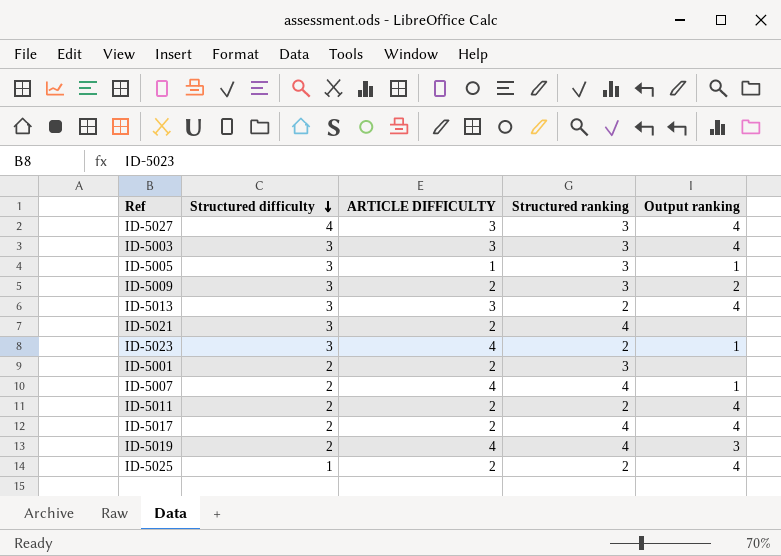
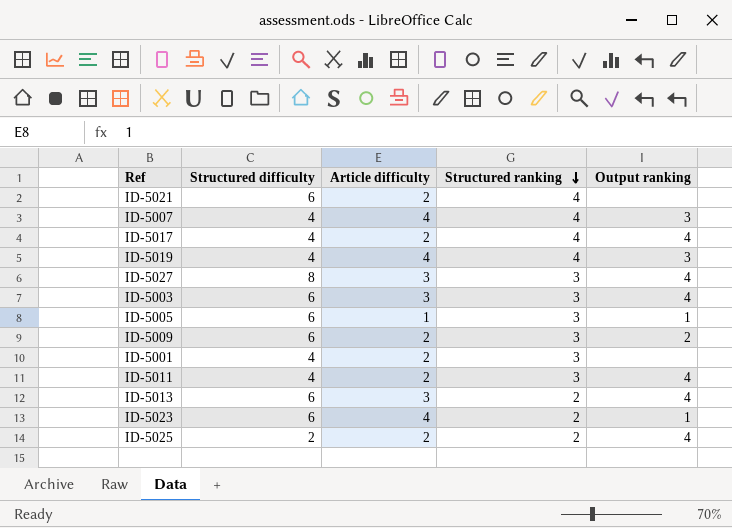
row order: Structured difficulty descending -> Structured ranking descending
column name: ARTICLE DIFFICULTY -> Article difficulty
ID-5021 | Structured difficulty: 3 -> 6
ID-5007 | Structured difficulty: 2 -> 4
ID-5007 | Output ranking: 1 -> 3
ID-5017 | Structured difficulty: 2 -> 4
ID-5019 | Structured difficulty: 2 -> 4
ID-5027 | Structured difficulty: 4 -> 8
ID-5003 | Structured difficulty: 3 -> 6
ID-5005 | Structured difficulty: 3 -> 6
ID-5009 | Structured difficulty: 3 -> 6
ID-5001 | Structured difficulty: 2 -> 4
ID-5011 | Structured difficulty: 2 -> 4
ID-5011 | Structured ranking: 2 -> 3
ID-5013 | Structured difficulty: 3 -> 6
ID-5023 | Structured difficulty: 3 -> 6
ID-5025 | Structured difficulty: 1 -> 2

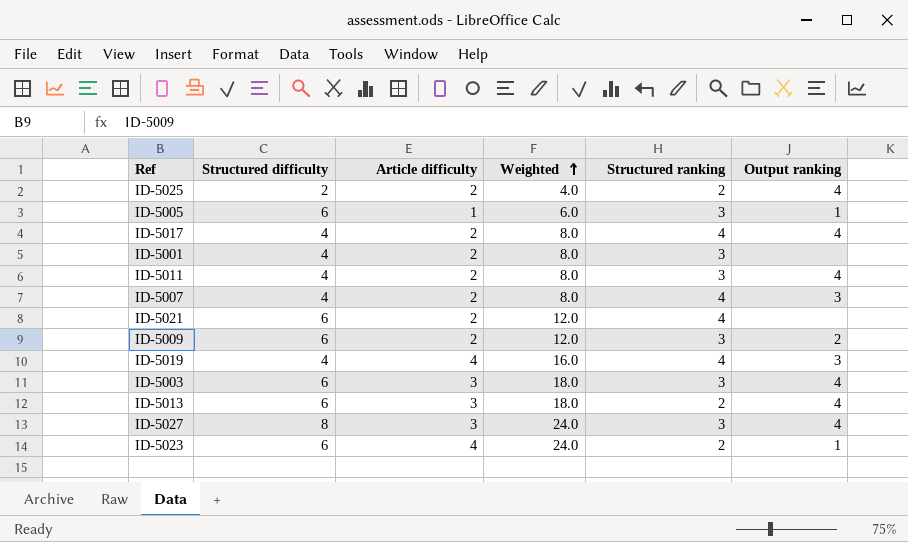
row order: Structured ranking descending -> Weighted ascending
column Weighted | formula: none -> [Structured difficulty] * [Article difficulty]
ID-5007 | Article difficulty: 4 -> 2

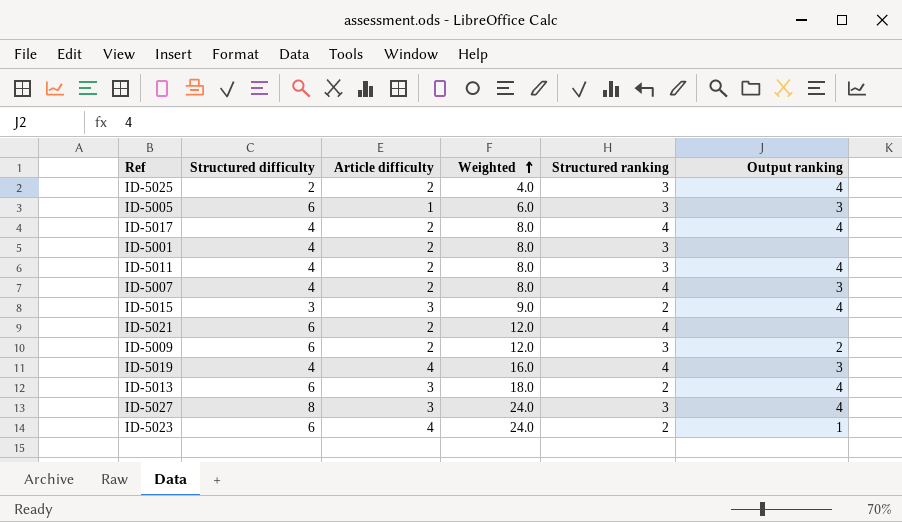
row ID-5003: 6 | 3 | 18.0 | 3 | 4 -> none
ID-5025 | Structured ranking: 2 -> 3
ID-5005 | Output ranking: 1 -> 3
row ID-5015: none -> 3 | 3 | 9.0 | 2 | 4

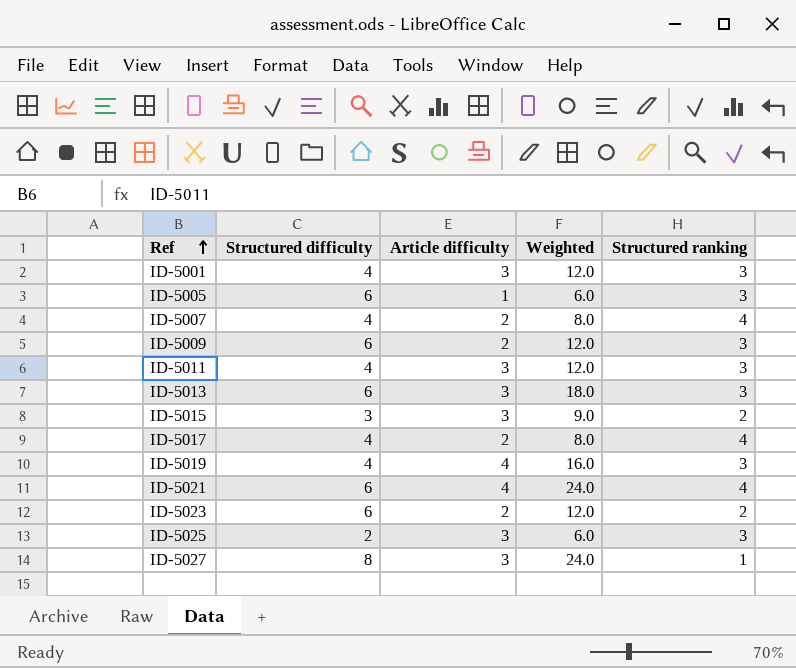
row order: Weighted ascending -> Ref ascending
column Output ranking | position: 6 -> none
ID-5001 | Article difficulty: 2 -> 3
ID-5001 | Weighted: 8.0 -> 12.0
ID-5011 | Article difficulty: 2 -> 3
ID-5011 | Weighted: 8.0 -> 12.0
ID-5013 | Structured ranking: 2 -> 3
ID-5019 | Structured ranking: 4 -> 3
ID-5021 | Article difficulty: 2 -> 4
ID-5021 | Weighted: 12.0 -> 24.0
ID-5023 | Article difficulty: 4 -> 2
ID-5023 | Weighted: 24.0 -> 12.0
ID-5025 | Article difficulty: 2 -> 3
ID-5025 | Weighted: 4.0 -> 6.0
ID-5027 | Structured ranking: 3 -> 1

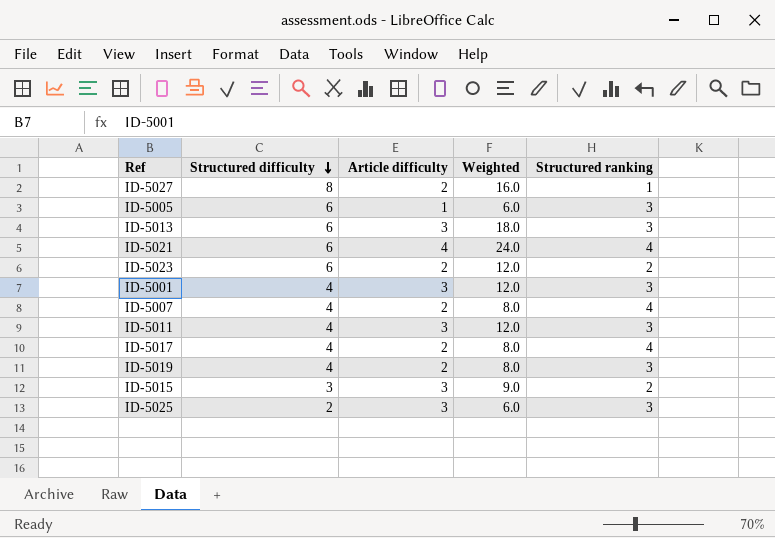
row order: Ref ascending -> Structured difficulty descending
row ID-5009: 6 | 2 | 12.0 | 3 -> none
ID-5027 | Article difficulty: 3 -> 2
ID-5027 | Weighted: 24.0 -> 16.0
ID-5019 | Article difficulty: 4 -> 2
ID-5019 | Weighted: 16.0 -> 8.0

